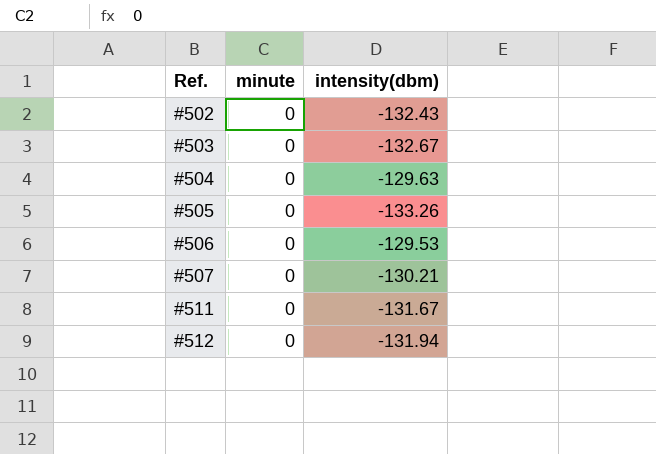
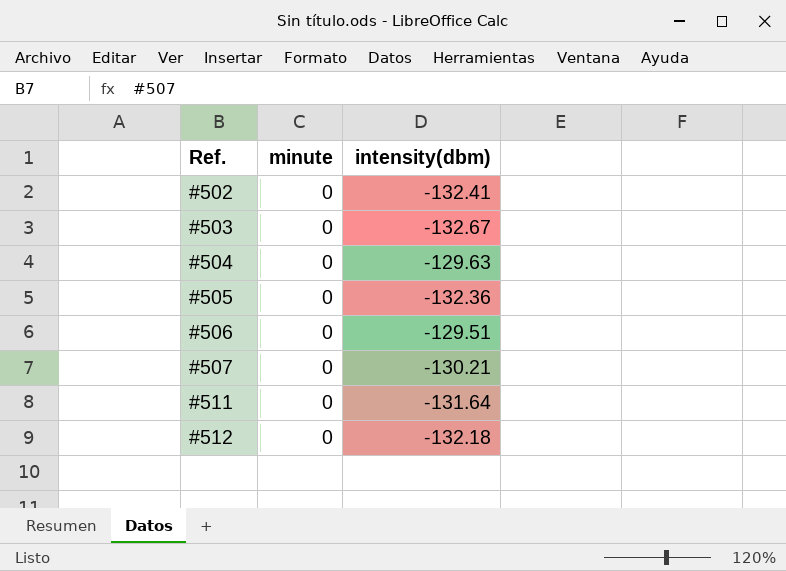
#502 | intensity(dbm): -132.43 -> -132.41
#505 | intensity(dbm): -133.26 -> -132.36
#506 | intensity(dbm): -129.53 -> -129.51
#511 | intensity(dbm): -131.67 -> -131.64
#512 | intensity(dbm): -131.94 -> -132.18

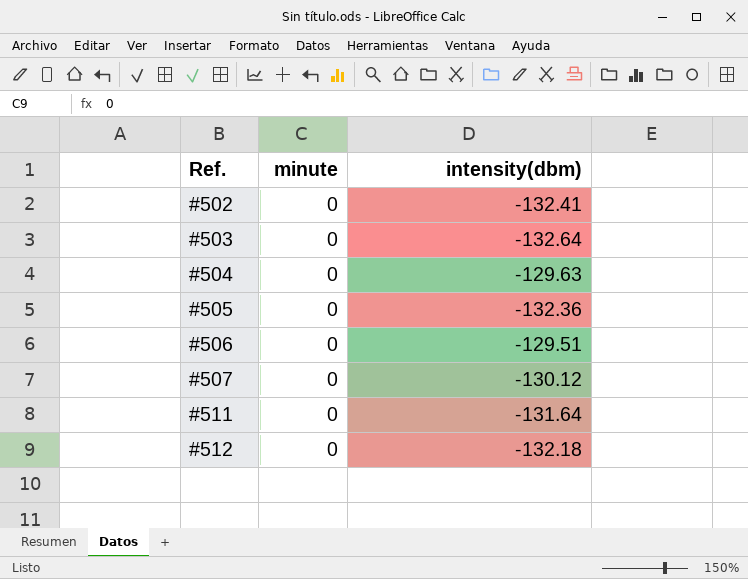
#503 | intensity(dbm): -132.67 -> -132.64
#507 | intensity(dbm): -130.21 -> -130.12

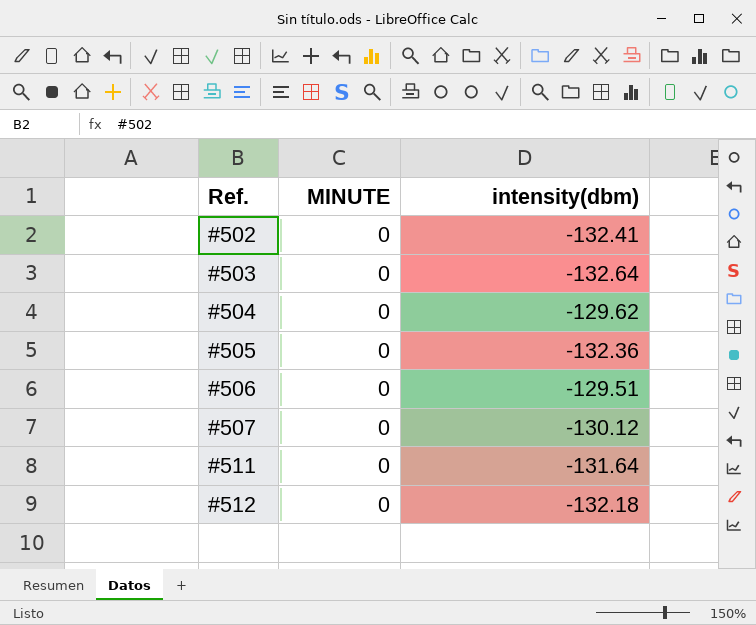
column name: minute -> MINUTE
#504 | intensity(dbm): -129.63 -> -129.62

